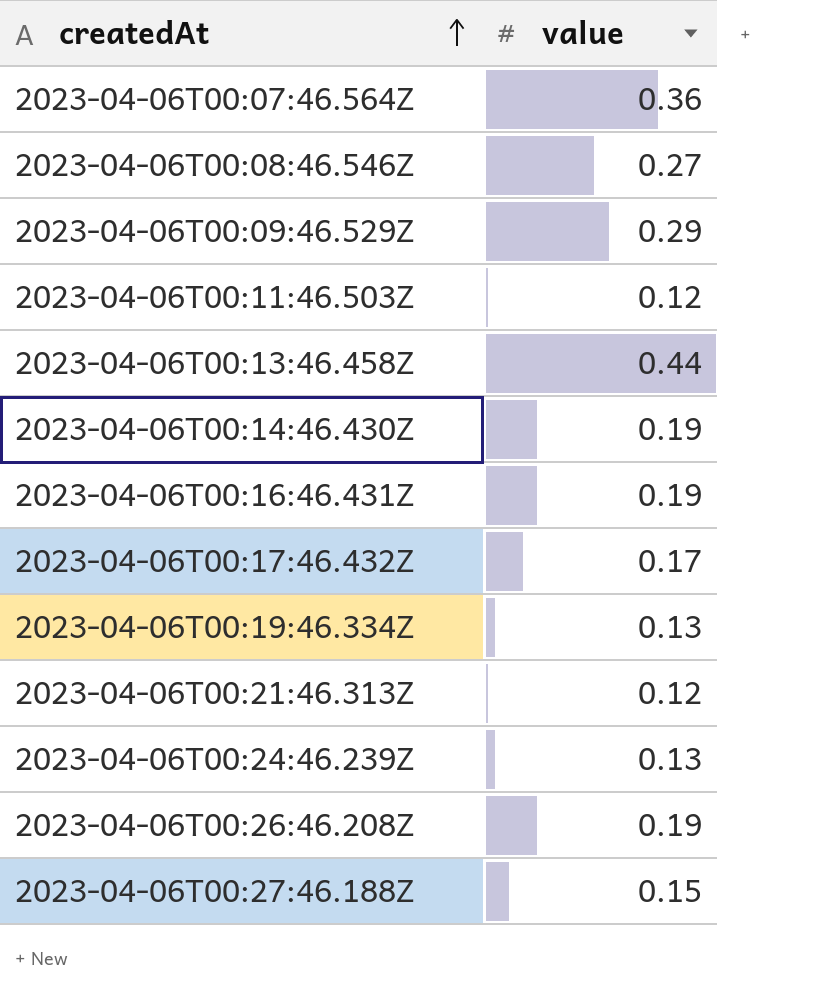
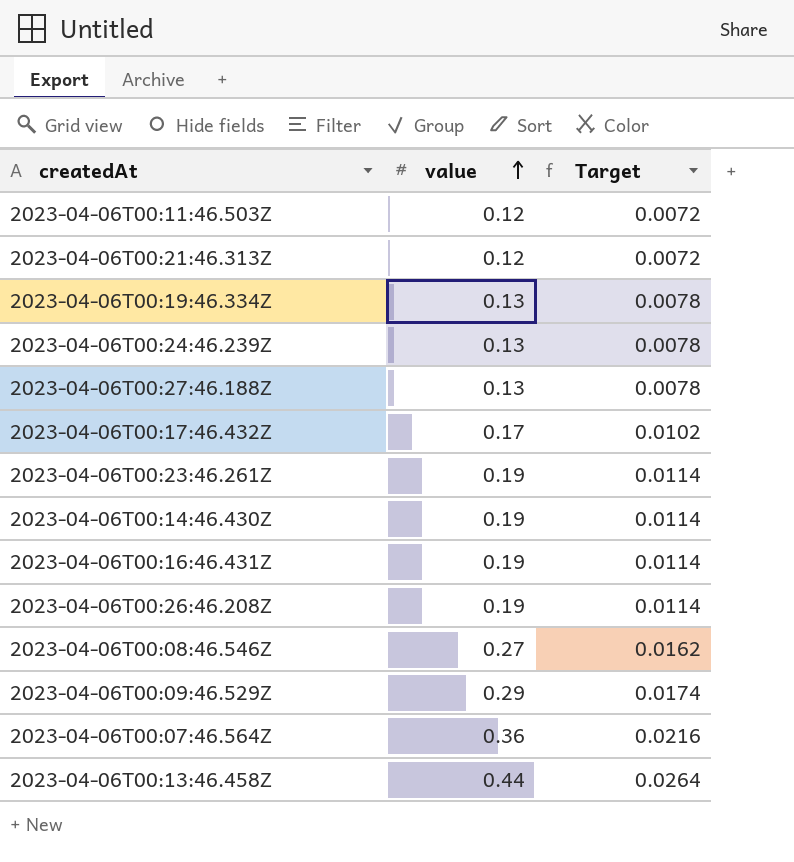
row order: createdAt ascending -> value ascending
column Target | formula: none -> [value] * 0.06
2023-04-06T00:27:46.188Z | value: 0.15 -> 0.13
row 2023-04-06T00:23:46.261Z: none -> 0.19 | 0.0114

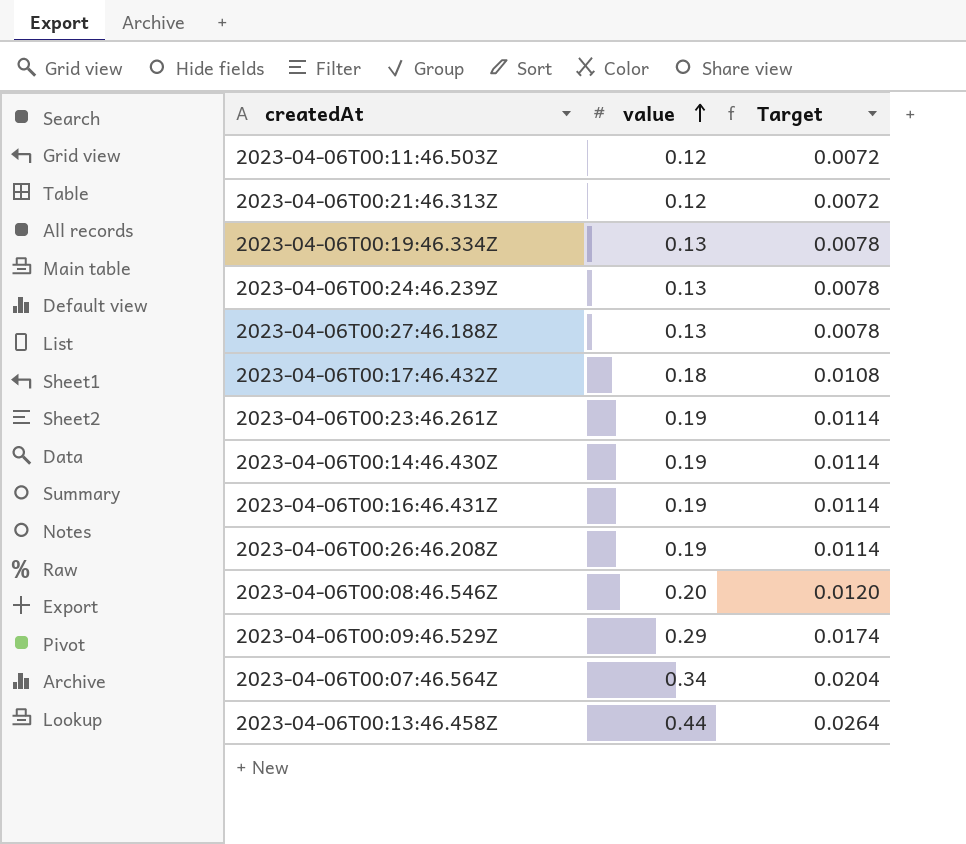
2023-04-06T00:17:46.432Z | value: 0.17 -> 0.18
2023-04-06T00:17:46.432Z | Target: 0.0102 -> 0.0108
2023-04-06T00:08:46.546Z | value: 0.27 -> 0.20
2023-04-06T00:08:46.546Z | Target: 0.0162 -> 0.0120
2023-04-06T00:07:46.564Z | value: 0.36 -> 0.34
2023-04-06T00:07:46.564Z | Target: 0.0216 -> 0.0204

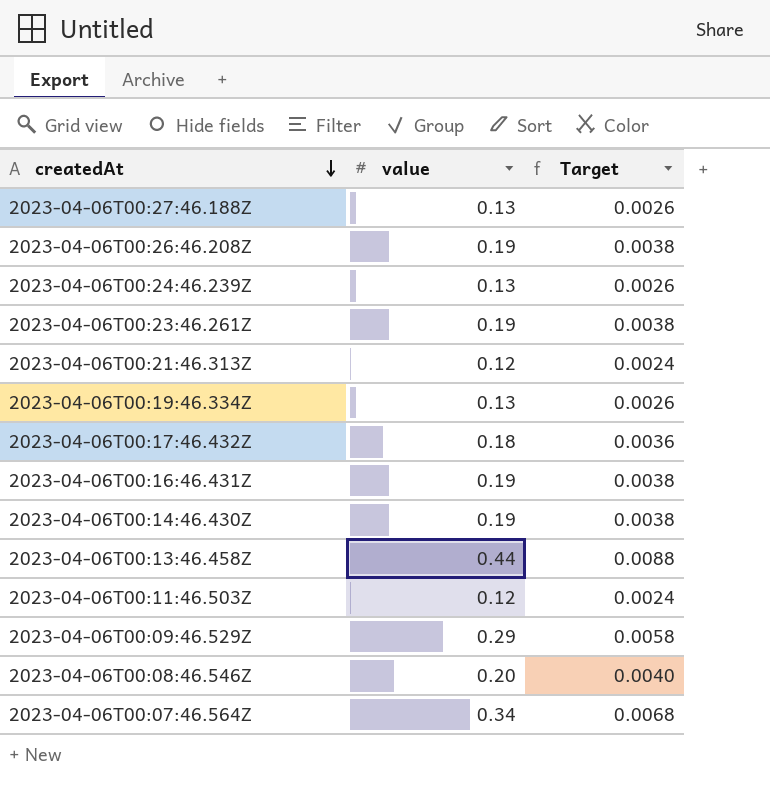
row order: value ascending -> createdAt descending
column Target | formula: [value] * 0.06 -> [value] * 0.02

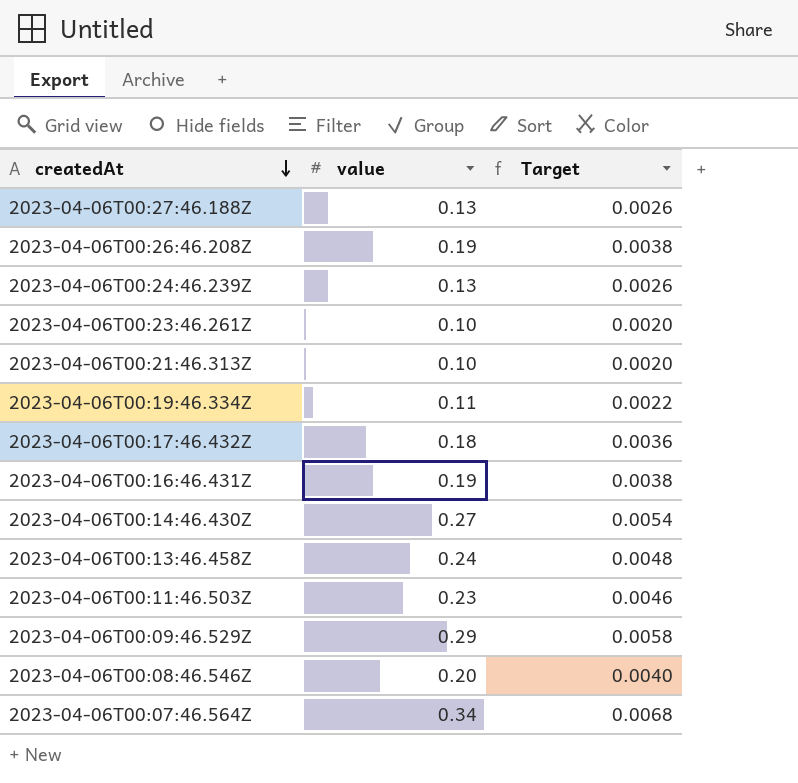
2023-04-06T00:23:46.261Z | value: 0.19 -> 0.10
2023-04-06T00:23:46.261Z | Target: 0.0038 -> 0.0020
2023-04-06T00:21:46.313Z | value: 0.12 -> 0.10
2023-04-06T00:21:46.313Z | Target: 0.0024 -> 0.0020
2023-04-06T00:19:46.334Z | value: 0.13 -> 0.11
2023-04-06T00:19:46.334Z | Target: 0.0026 -> 0.0022
2023-04-06T00:14:46.430Z | value: 0.19 -> 0.27
2023-04-06T00:14:46.430Z | Target: 0.0038 -> 0.0054
2023-04-06T00:13:46.458Z | value: 0.44 -> 0.24
2023-04-06T00:13:46.458Z | Target: 0.0088 -> 0.0048
2023-04-06T00:11:46.503Z | value: 0.12 -> 0.23
2023-04-06T00:11:46.503Z | Target: 0.0024 -> 0.0046

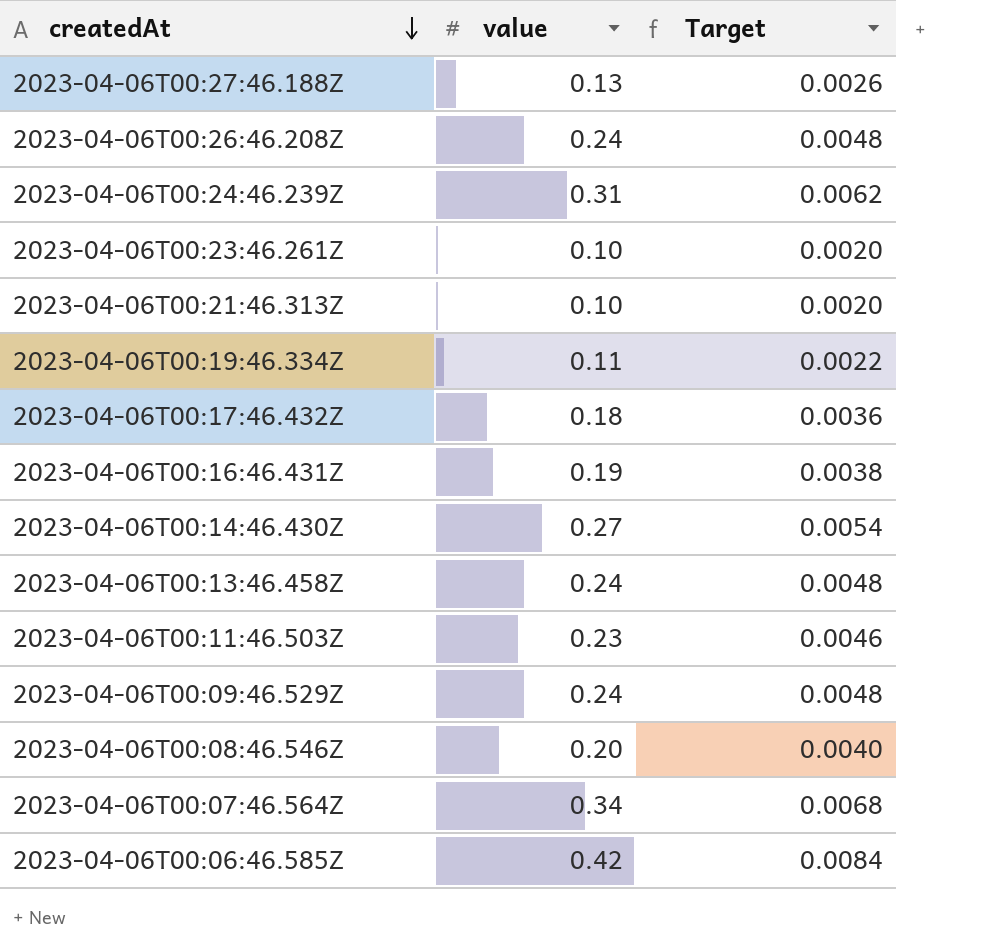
2023-04-06T00:26:46.208Z | value: 0.19 -> 0.24
2023-04-06T00:26:46.208Z | Target: 0.0038 -> 0.0048
2023-04-06T00:24:46.239Z | value: 0.13 -> 0.31
2023-04-06T00:24:46.239Z | Target: 0.0026 -> 0.0062
2023-04-06T00:09:46.529Z | value: 0.29 -> 0.24
2023-04-06T00:09:46.529Z | Target: 0.0058 -> 0.0048
row 2023-04-06T00:06:46.585Z: none -> 0.42 | 0.0084

